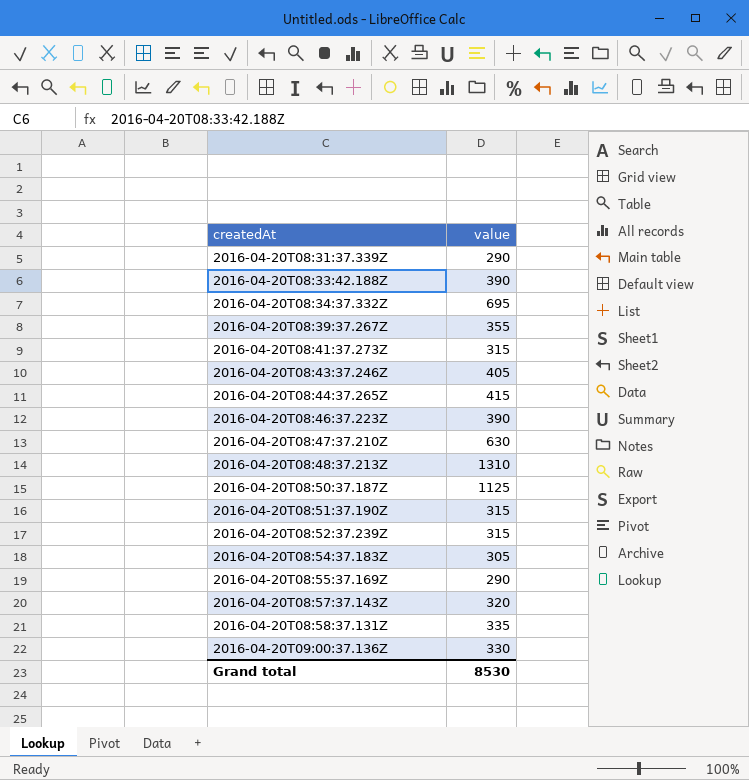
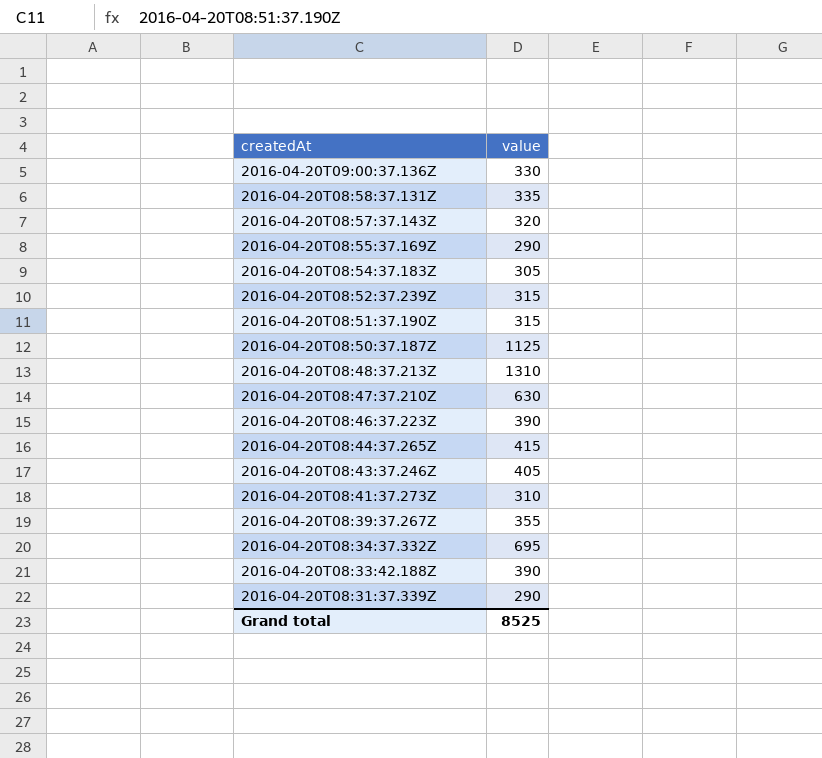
row order: createdAt ascending -> createdAt descending
2016-04-20T08:41:37.273Z | value: 315 -> 310
Grand total | value: 8530 -> 8525

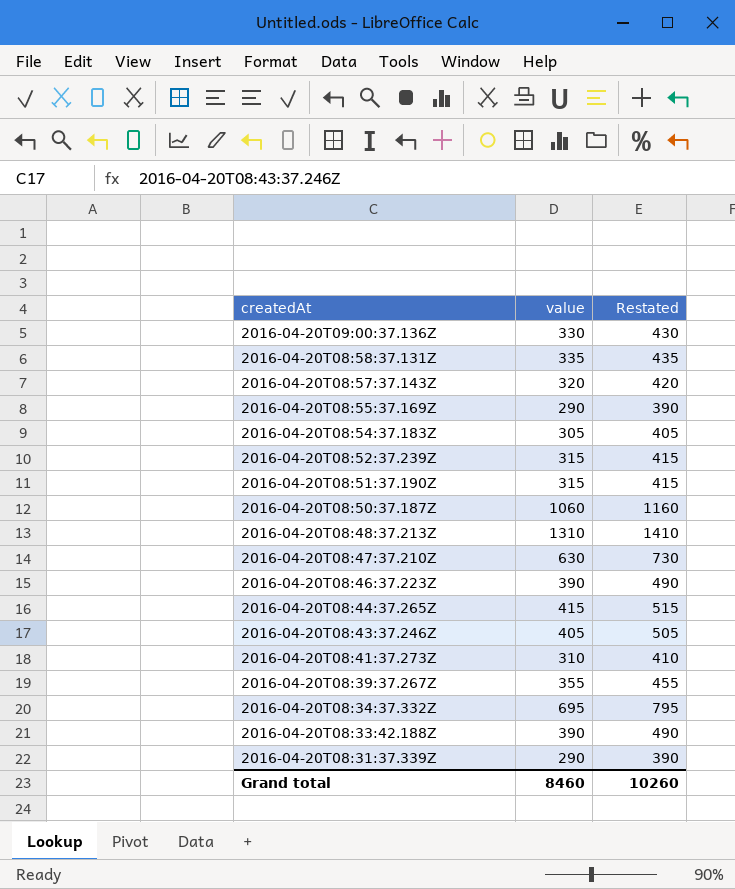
column Restated | formula: none -> [value] + 100
2016-04-20T08:50:37.187Z | value: 1125 -> 1060
Grand total | value: 8525 -> 8460

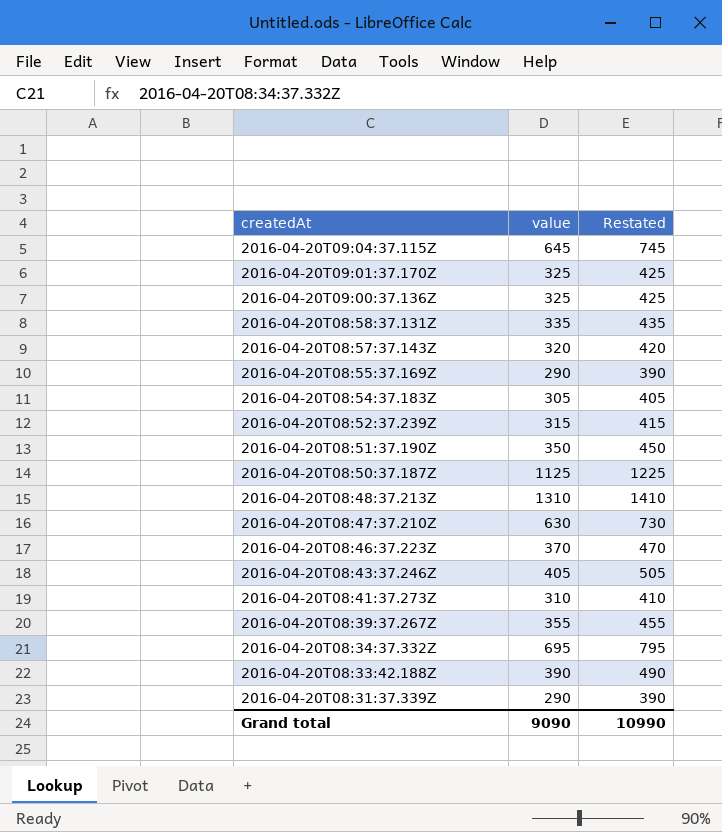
row 2016-04-20T08:44:37.265Z: 415 | 515 -> none
row 2016-04-20T09:04:37.115Z: none -> 645 | 745
row 2016-04-20T09:01:37.170Z: none -> 325 | 425
2016-04-20T09:00:37.136Z | value: 330 -> 325
2016-04-20T09:00:37.136Z | Restated: 430 -> 425
2016-04-20T08:51:37.190Z | value: 315 -> 350
2016-04-20T08:51:37.190Z | Restated: 415 -> 450
2016-04-20T08:50:37.187Z | value: 1060 -> 1125
2016-04-20T08:50:37.187Z | Restated: 1160 -> 1225
2016-04-20T08:46:37.223Z | value: 390 -> 370
2016-04-20T08:46:37.223Z | Restated: 490 -> 470
Grand total | value: 8460 -> 9090
Grand total | Restated: 10260 -> 10990

